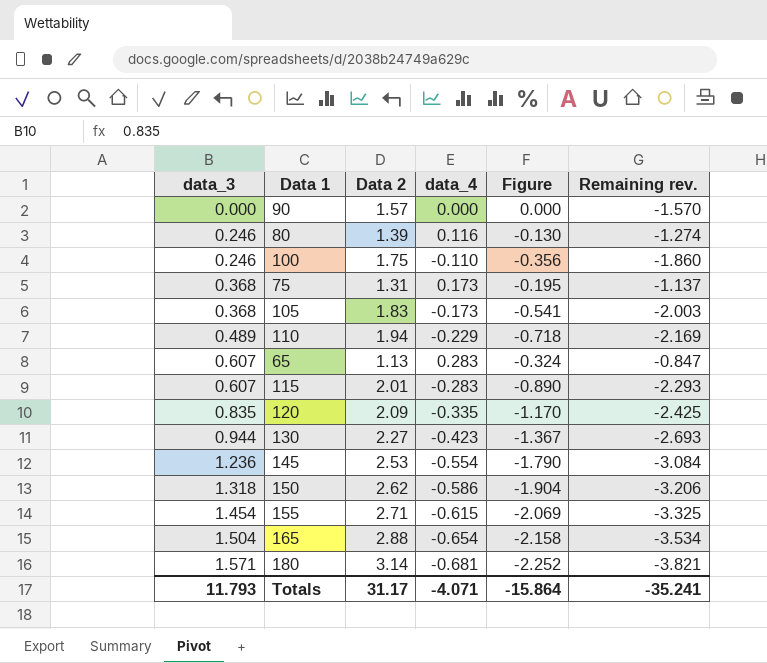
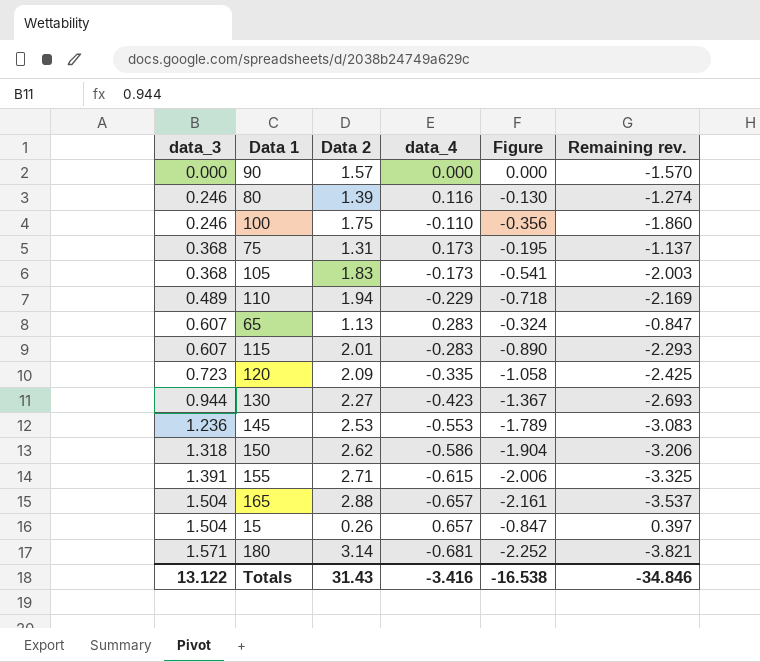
120 | data_3: 0.835 -> 0.723
120 | Figure: -1.170 -> -1.058
145 | data_4: -0.554 -> -0.553
145 | Figure: -1.790 -> -1.789
145 | Remaining rev.: -3.084 -> -3.083
155 | data_3: 1.454 -> 1.391
155 | Figure: -2.069 -> -2.006
165 | data_4: -0.654 -> -0.657
165 | Figure: -2.158 -> -2.161
165 | Remaining rev.: -3.534 -> -3.537
row 15: none -> 1.504 | 0.26 | 0.657 | -0.847 | 0.397
Totals | data_3: 11.793 -> 13.122
Totals | Data 2: 31.17 -> 31.43
Totals | data_4: -4.071 -> -3.416
Totals | Figure: -15.864 -> -16.538
Totals | Remaining rev.: -35.241 -> -34.846

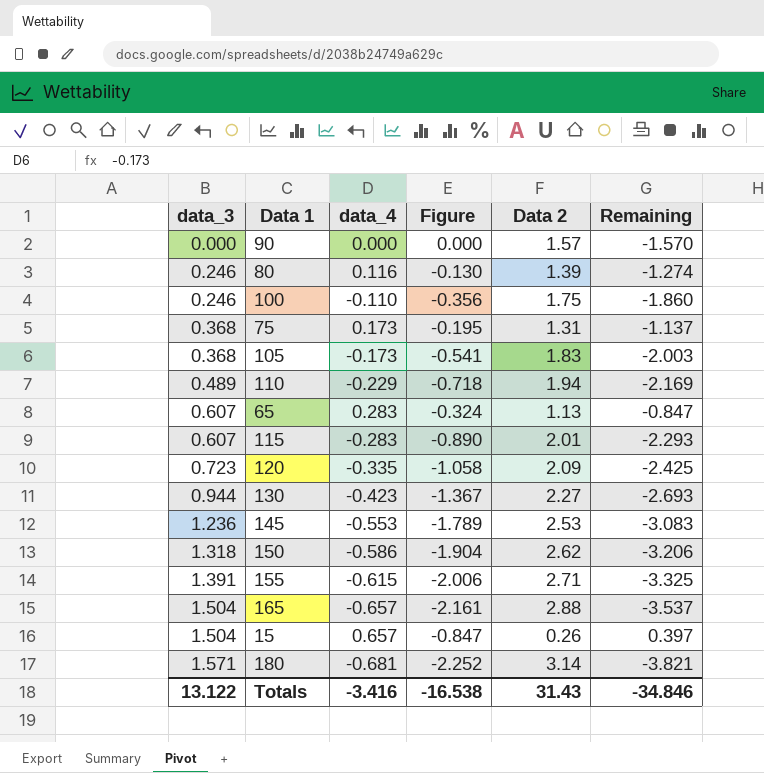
column Data 2 | position: 3 -> 5
column name: Remaining rev. -> Remaining

